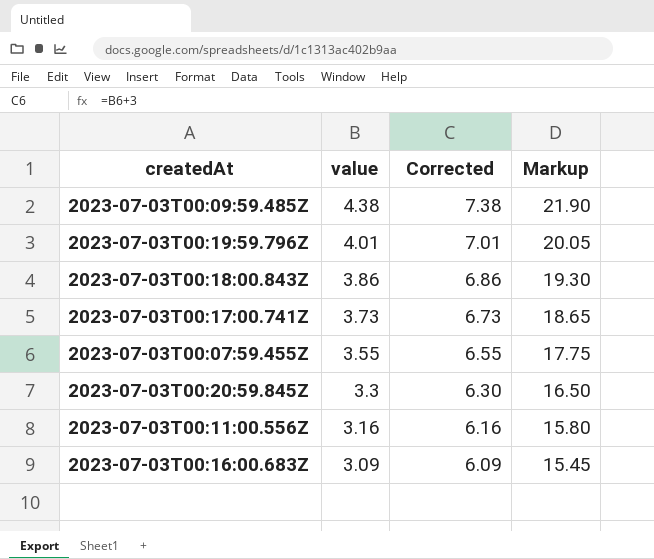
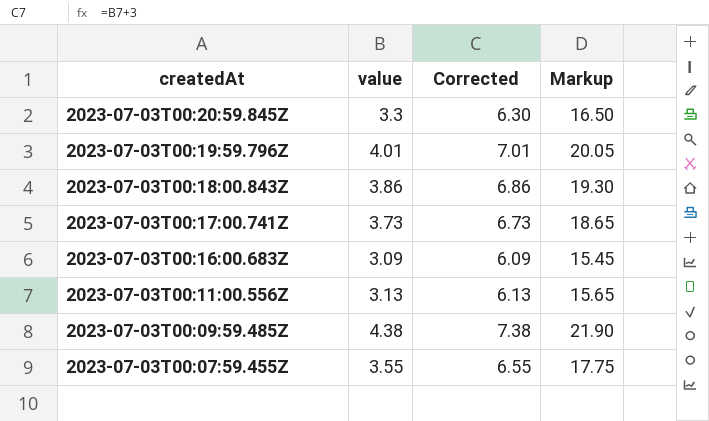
row order: value descending -> createdAt descending
2023-07-03T00:11:00.556Z | value: 3.16 -> 3.13
2023-07-03T00:11:00.556Z | Corrected: 6.16 -> 6.13
2023-07-03T00:11:00.556Z | Markup: 15.80 -> 15.65

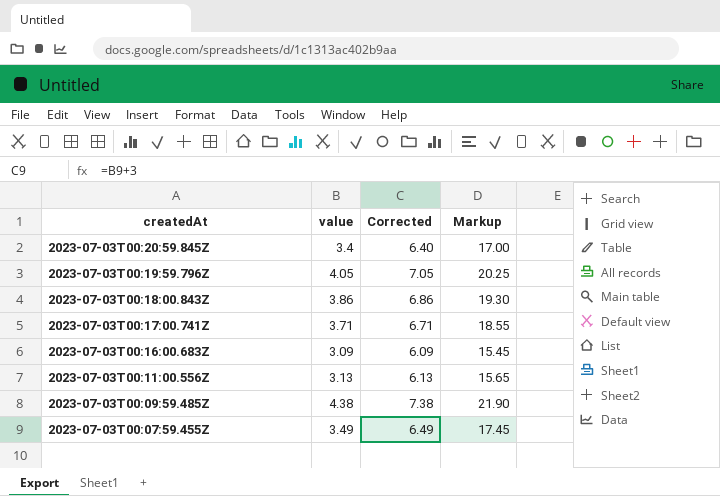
2023-07-03T00:20:59.845Z | value: 3.3 -> 3.4
2023-07-03T00:20:59.845Z | Corrected: 6.30 -> 6.40
2023-07-03T00:20:59.845Z | Markup: 16.50 -> 17.00
2023-07-03T00:19:59.796Z | value: 4.01 -> 4.05
2023-07-03T00:19:59.796Z | Corrected: 7.01 -> 7.05
2023-07-03T00:19:59.796Z | Markup: 20.05 -> 20.25
2023-07-03T00:17:00.741Z | value: 3.73 -> 3.71
2023-07-03T00:17:00.741Z | Corrected: 6.73 -> 6.71
2023-07-03T00:17:00.741Z | Markup: 18.65 -> 18.55
2023-07-03T00:07:59.455Z | value: 3.55 -> 3.49
2023-07-03T00:07:59.455Z | Corrected: 6.55 -> 6.49
2023-07-03T00:07:59.455Z | Markup: 17.75 -> 17.45

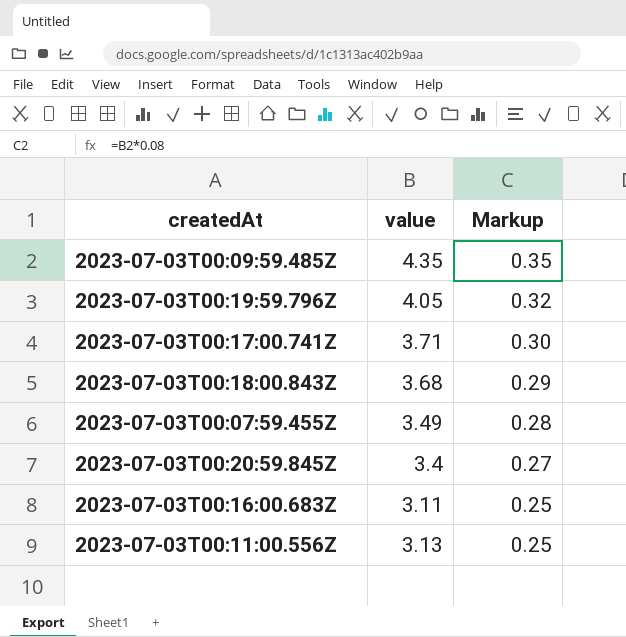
row order: createdAt descending -> Markup descending
column Corrected | formula: [value] + 3 -> none
column Markup | formula: [value] * 5 -> [value] * 0.08
2023-07-03T00:09:59.485Z | value: 4.38 -> 4.35
2023-07-03T00:18:00.843Z | value: 3.86 -> 3.68
2023-07-03T00:16:00.683Z | value: 3.09 -> 3.11

